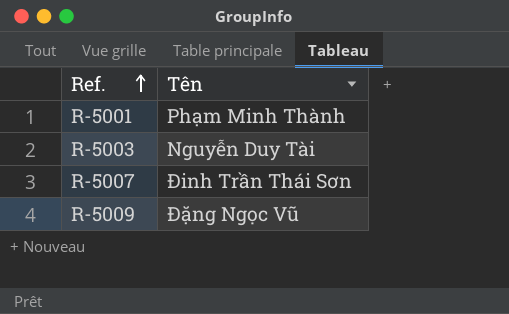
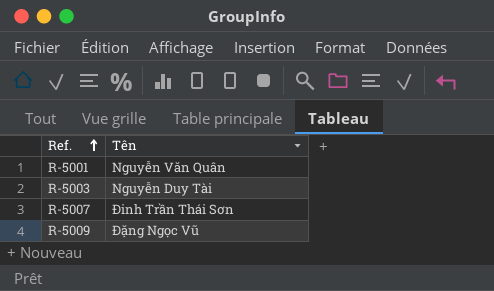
R-5001 | Tên: Phạm Minh Thành -> Nguyễn Văn Quân

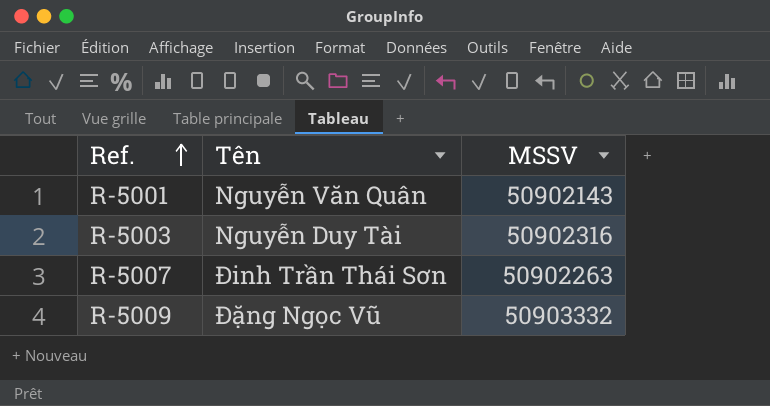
column MSSV | position: none -> 3

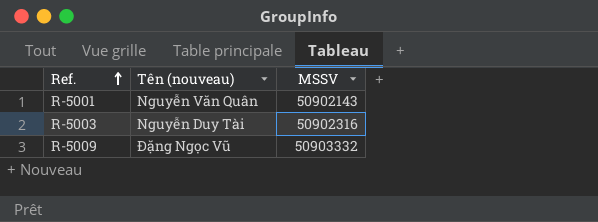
column name: Tên -> Tên (nouveau)
row R-5007: Đinh Trần Thái Sơn | 50902263 -> none

